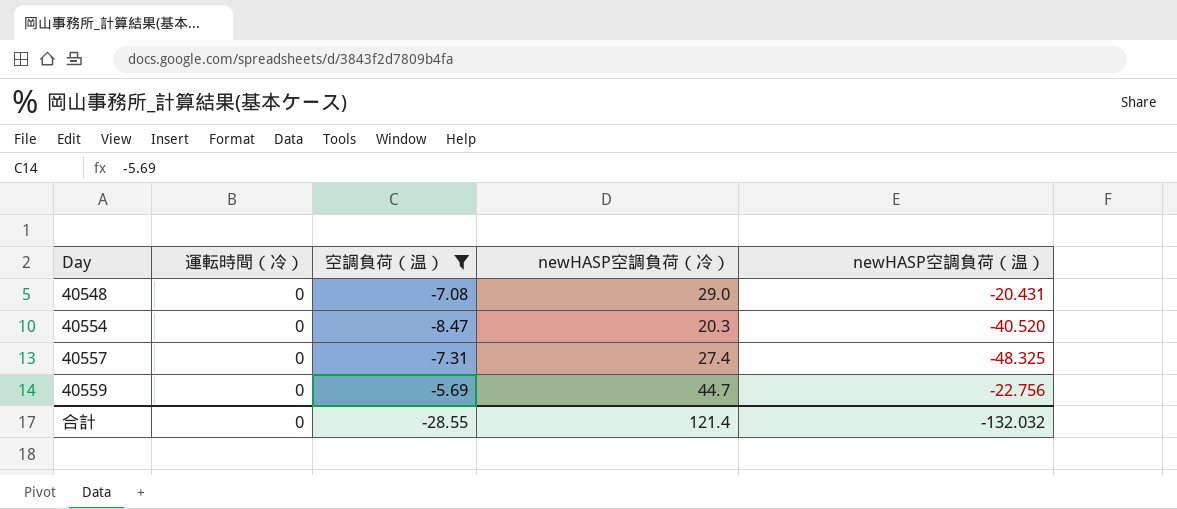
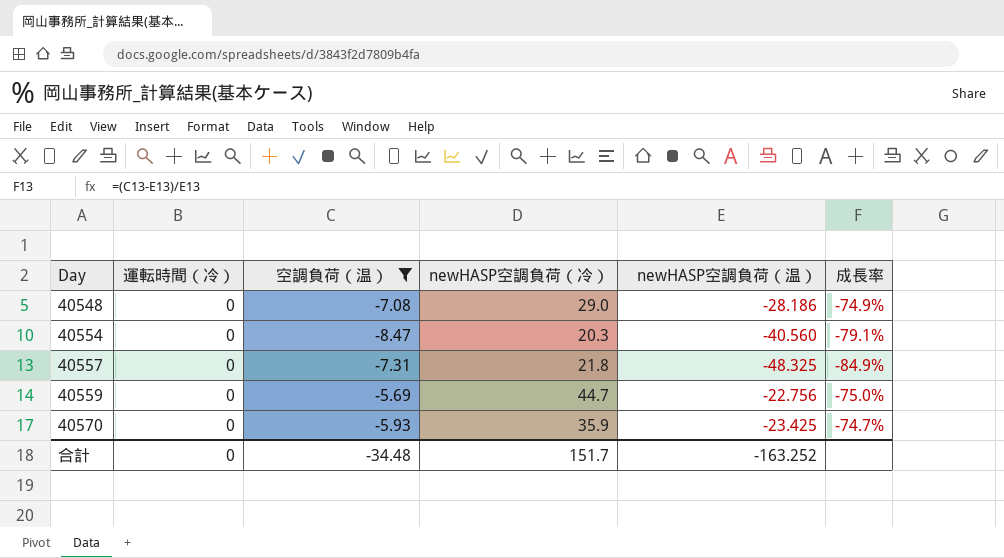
column 成長率 | formula: none -> ([空調負荷（温）] - [newHASP空調負荷（温）]) / [newHASP空調負荷（温）]
40548 | newHASP空調負荷（温）: -20.431 -> -28.186
40554 | newHASP空調負荷（温）: -40.520 -> -40.560
40557 | newHASP空調負荷（冷）: 27.4 -> 21.8
row 40570: none -> 0 | -5.93 | 35.9 | -23.425 | -74.7%
合計 | 空調負荷（温）: -28.55 -> -34.48
合計 | newHASP空調負荷（冷）: 121.4 -> 151.7
合計 | newHASP空調負荷（温）: -132.032 -> -163.252

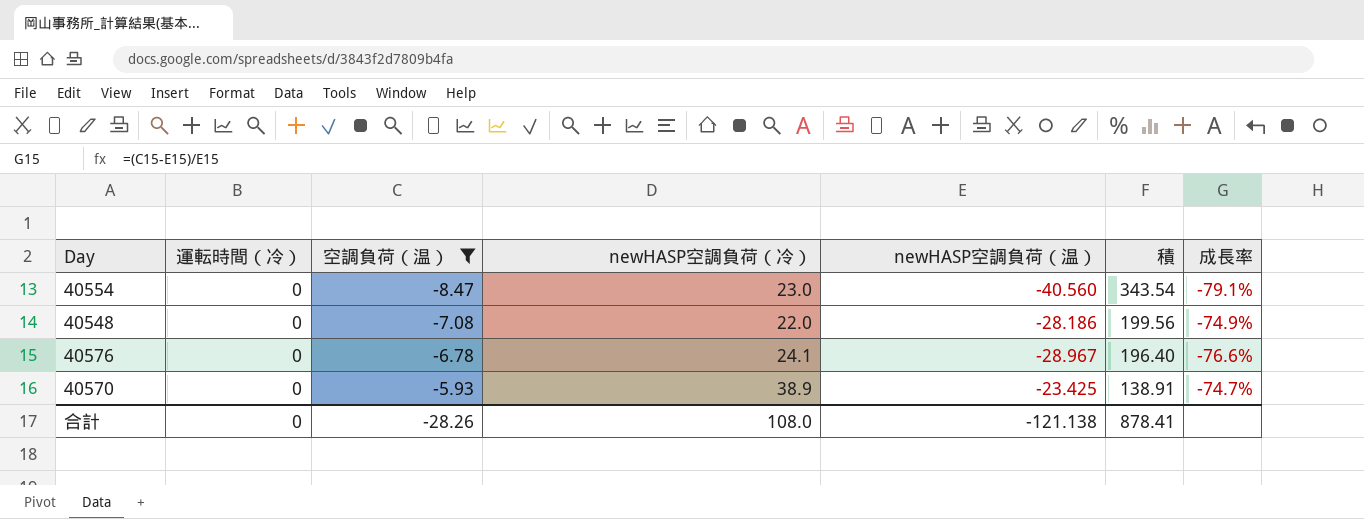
row order: Day ascending -> 空調負荷（温） ascending
column 積 | formula: none -> [空調負荷（温）] * [newHASP空調負荷（温）]
row 40557: 0 | -7.31 | 21.8 | -48.325 | -84.9% -> none
row 40559: 0 | -5.69 | 44.7 | -22.756 | -75.0% -> none
40554 | newHASP空調負荷（冷）: 20.3 -> 23.0
40548 | newHASP空調負荷（冷）: 29.0 -> 22.0
row 40576: none -> 0 | -6.78 | 24.1 | -28.967 | 196.40 | -76.6%
40570 | newHASP空調負荷（冷）: 35.9 -> 38.9
合計 | 空調負荷（温）: -34.48 -> -28.26
合計 | newHASP空調負荷（冷）: 151.7 -> 108.0
合計 | newHASP空調負荷（温）: -163.252 -> -121.138

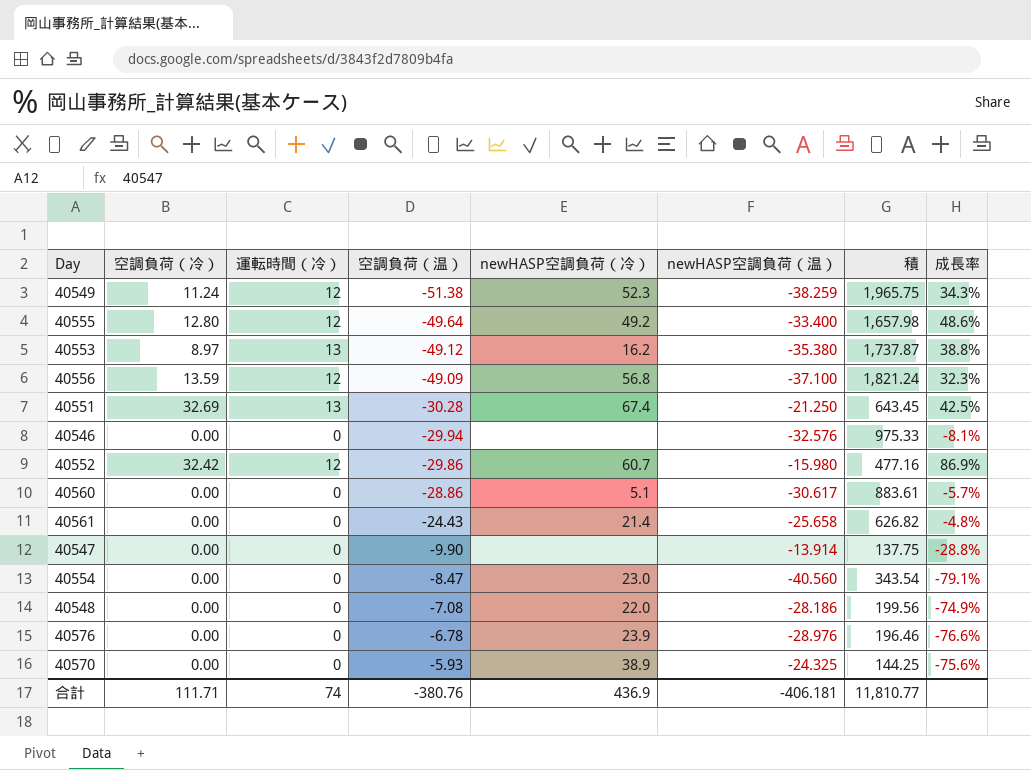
filter: 空調負荷（温） >= -8.47 -> none
column 空調負荷（冷） | position: none -> 2
40576 | newHASP空調負荷（冷）: 24.1 -> 23.9
40576 | newHASP空調負荷（温）: -28.967 -> -28.976
40576 | 積: 196.40 -> 196.46
40570 | newHASP空調負荷（温）: -23.425 -> -24.325
40570 | 積: 138.91 -> 144.25
40570 | 成長率: -74.7% -> -75.6%
合計 | 運転時間（冷）: 0 -> 74
合計 | 空調負荷（温）: -28.26 -> -380.76
合計 | newHASP空調負荷（冷）: 108.0 -> 436.9
合計 | newHASP空調負荷（温）: -121.138 -> -406.181
合計 | 積: 878.41 -> 11,810.77

